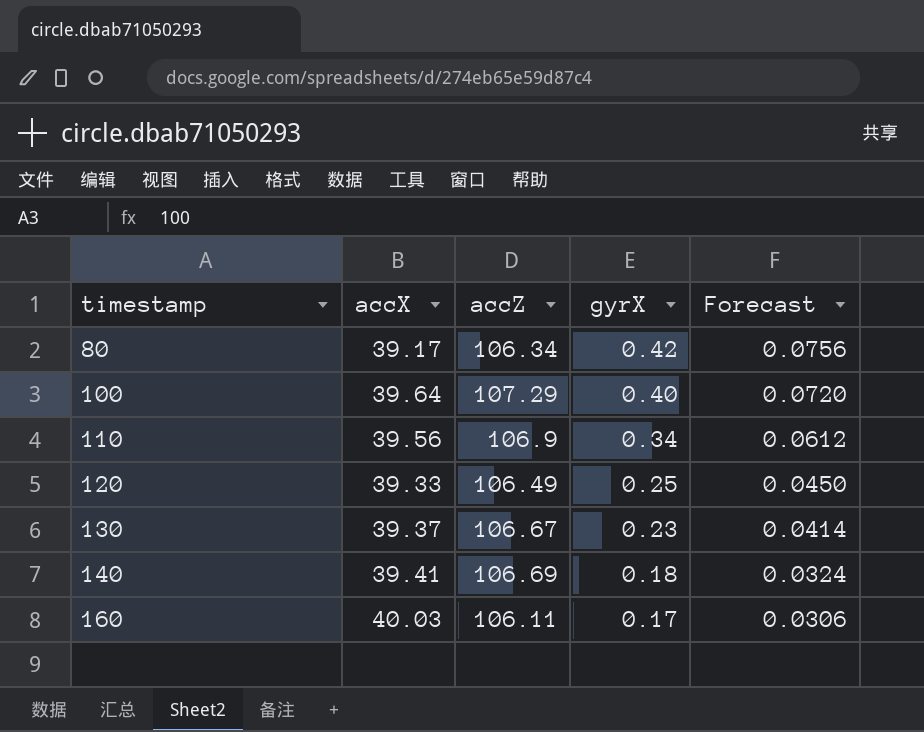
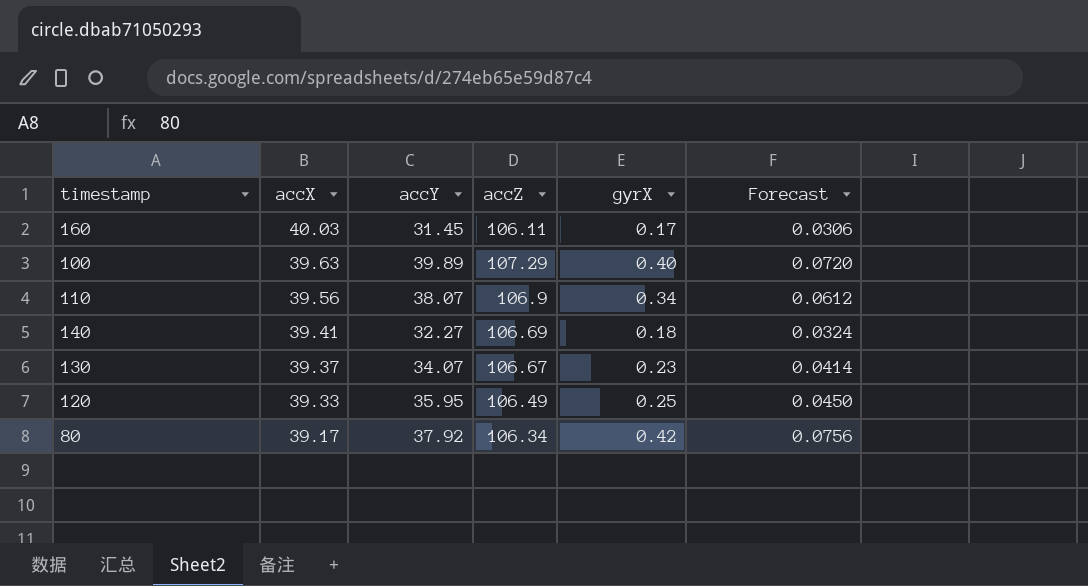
row order: timestamp ascending -> accX descending
column accY | position: none -> 3
100 | accX: 39.64 -> 39.63

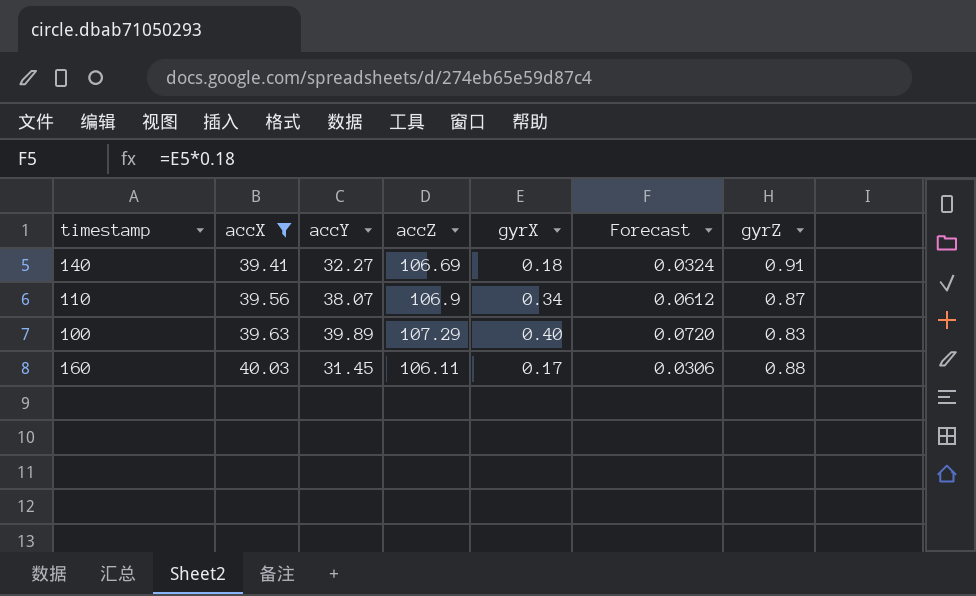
filter: none -> accX >= 39.41
row order: accX descending -> accX ascending
column gyrZ | position: none -> 7

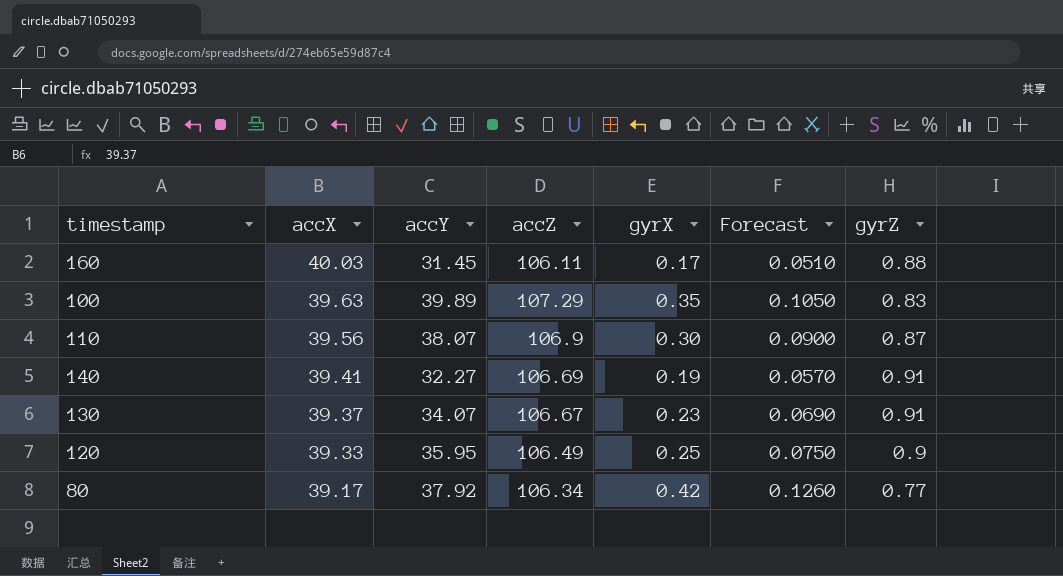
filter: accX >= 39.41 -> none
row order: accX ascending -> accX descending
column Forecast | formula: [gyrX] * 0.18 -> [gyrX] * 0.3
100 | gyrX: 0.40 -> 0.35
110 | gyrX: 0.34 -> 0.30
140 | gyrX: 0.18 -> 0.19

